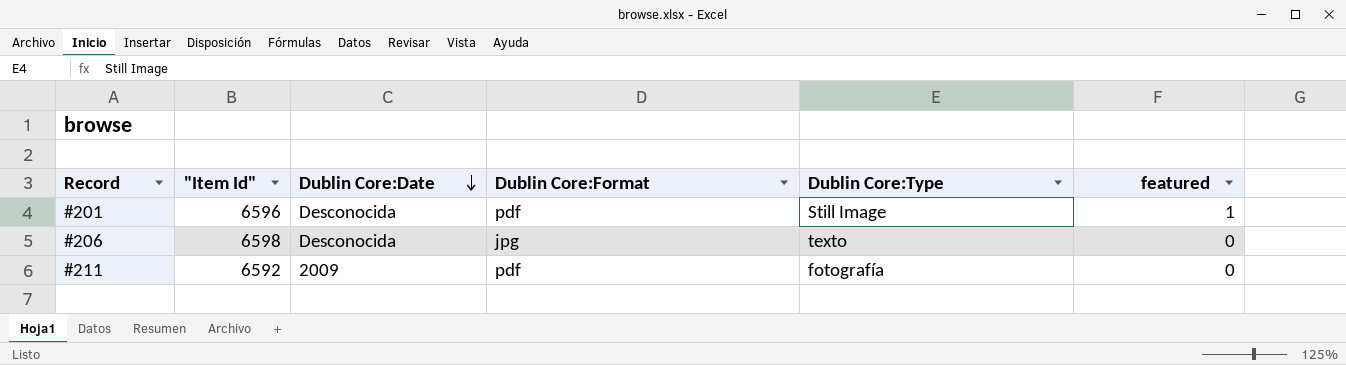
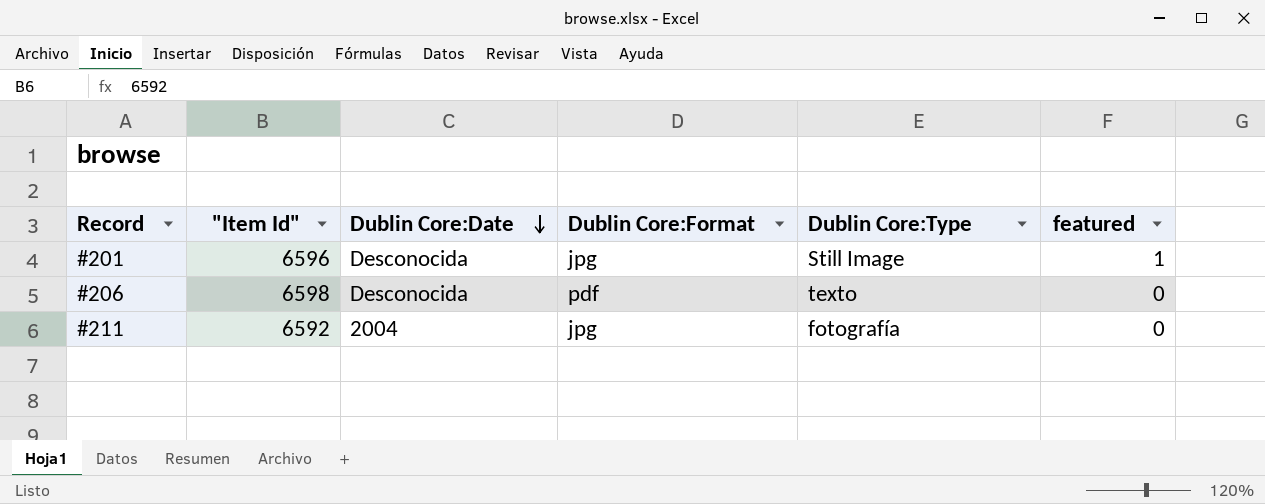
#201 | Dublin Core:Format: pdf -> jpg
#206 | Dublin Core:Format: jpg -> pdf
#211 | Dublin Core:Date: 2009 -> 2004
#211 | Dublin Core:Format: pdf -> jpg

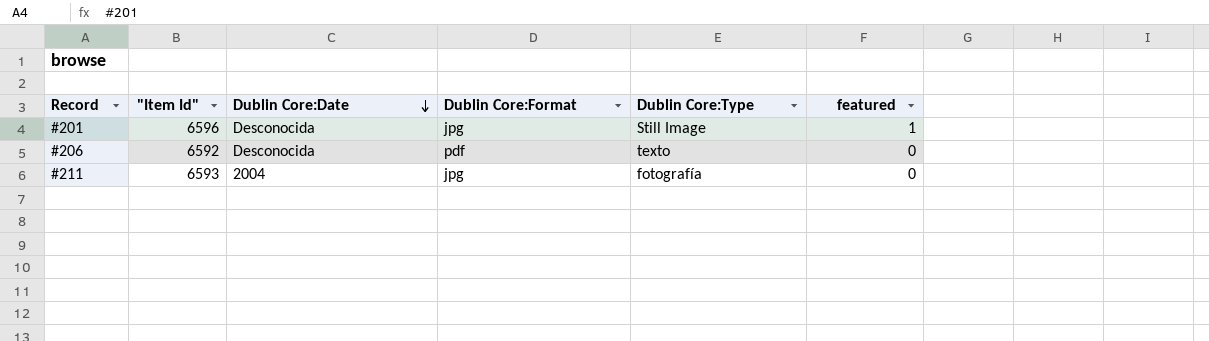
#206 | "Item Id": 6598 -> 6592
#211 | "Item Id": 6592 -> 6593

